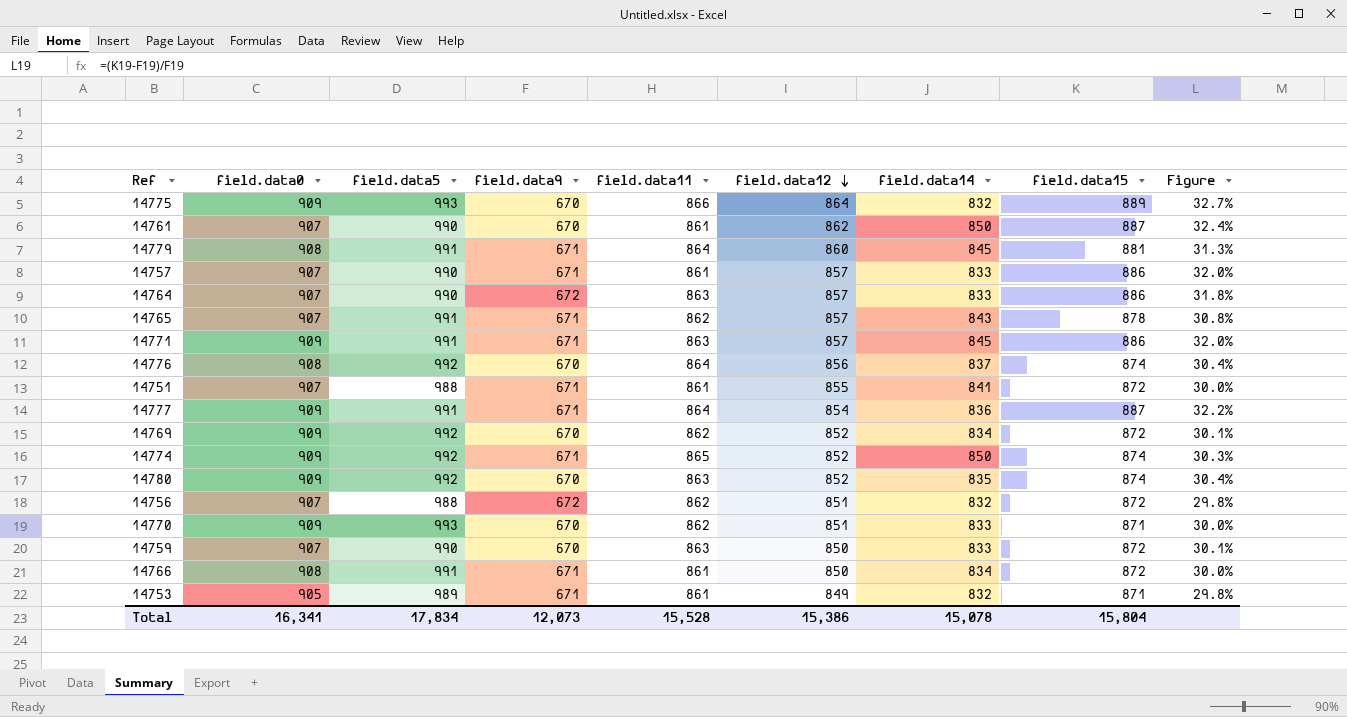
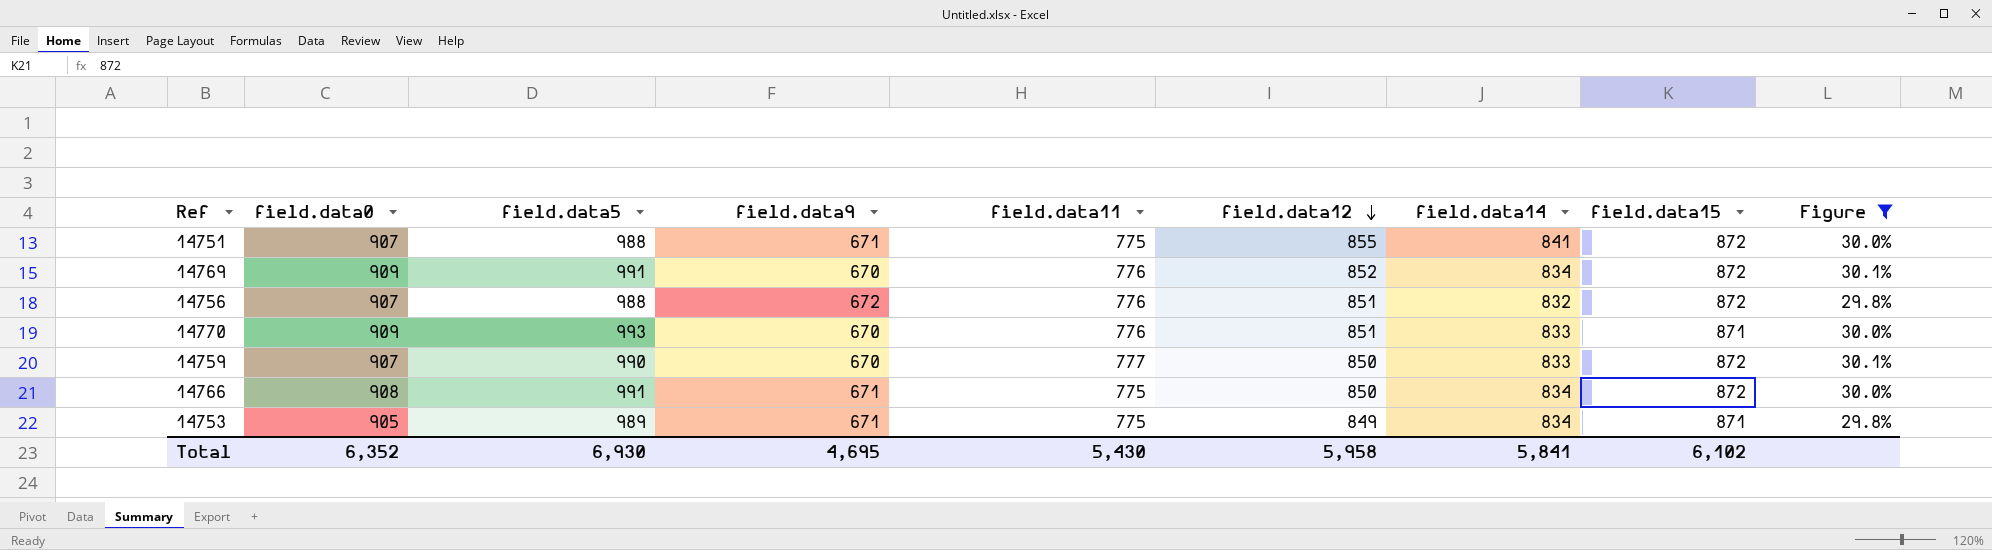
filter: none -> Figure <= 30.1%
14751 | field.data11: 861 -> 775
14769 | field.data5: 992 -> 991
14769 | field.data11: 862 -> 776
14756 | field.data11: 862 -> 776
14770 | field.data11: 862 -> 776
14759 | field.data11: 863 -> 777
14766 | field.data11: 861 -> 775
14753 | field.data11: 861 -> 775
14753 | field.data14: 832 -> 834
Total | field.data0: 16,341 -> 6,352
Total | field.data5: 17,834 -> 6,930
Total | field.data9: 12,073 -> 4,695
Total | field.data11: 15,528 -> 5,430
Total | field.data12: 15,386 -> 5,958
Total | field.data14: 15,078 -> 5,841
Total | field.data15: 15,804 -> 6,102

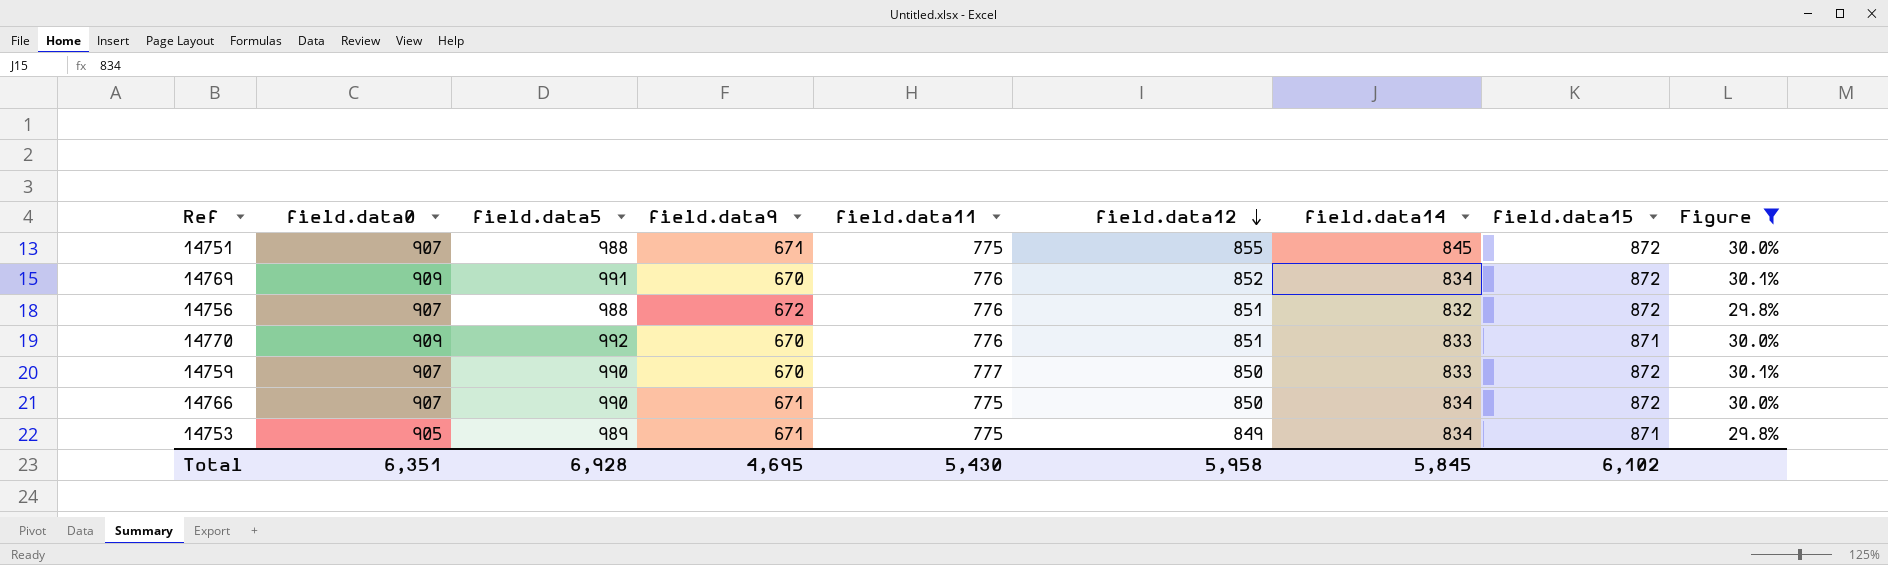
14751 | field.data14: 841 -> 845
14770 | field.data5: 993 -> 992
14766 | field.data0: 908 -> 907
14766 | field.data5: 991 -> 990
Total | field.data0: 6,352 -> 6,351
Total | field.data5: 6,930 -> 6,928
Total | field.data14: 5,841 -> 5,845

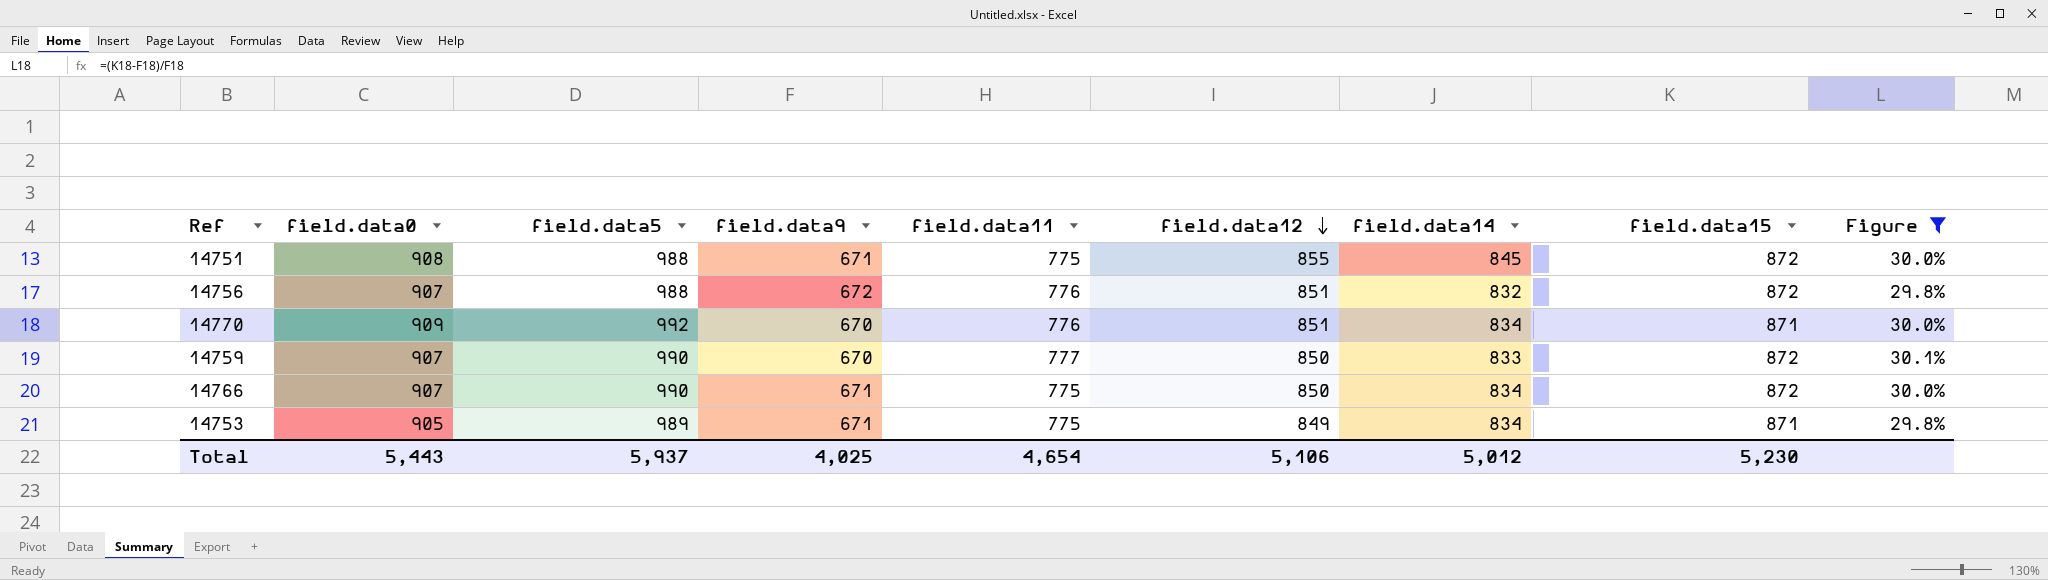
row 14769: 909 | 991 | 670 | 776 | 852 | 834 | 872 | 30.1% -> none
14751 | field.data0: 907 -> 908
14770 | field.data14: 833 -> 834
Total | field.data0: 6,351 -> 5,443
Total | field.data5: 6,928 -> 5,937
Total | field.data9: 4,695 -> 4,025
Total | field.data11: 5,430 -> 4,654
Total | field.data12: 5,958 -> 5,106
Total | field.data14: 5,845 -> 5,012
Total | field.data15: 6,102 -> 5,230

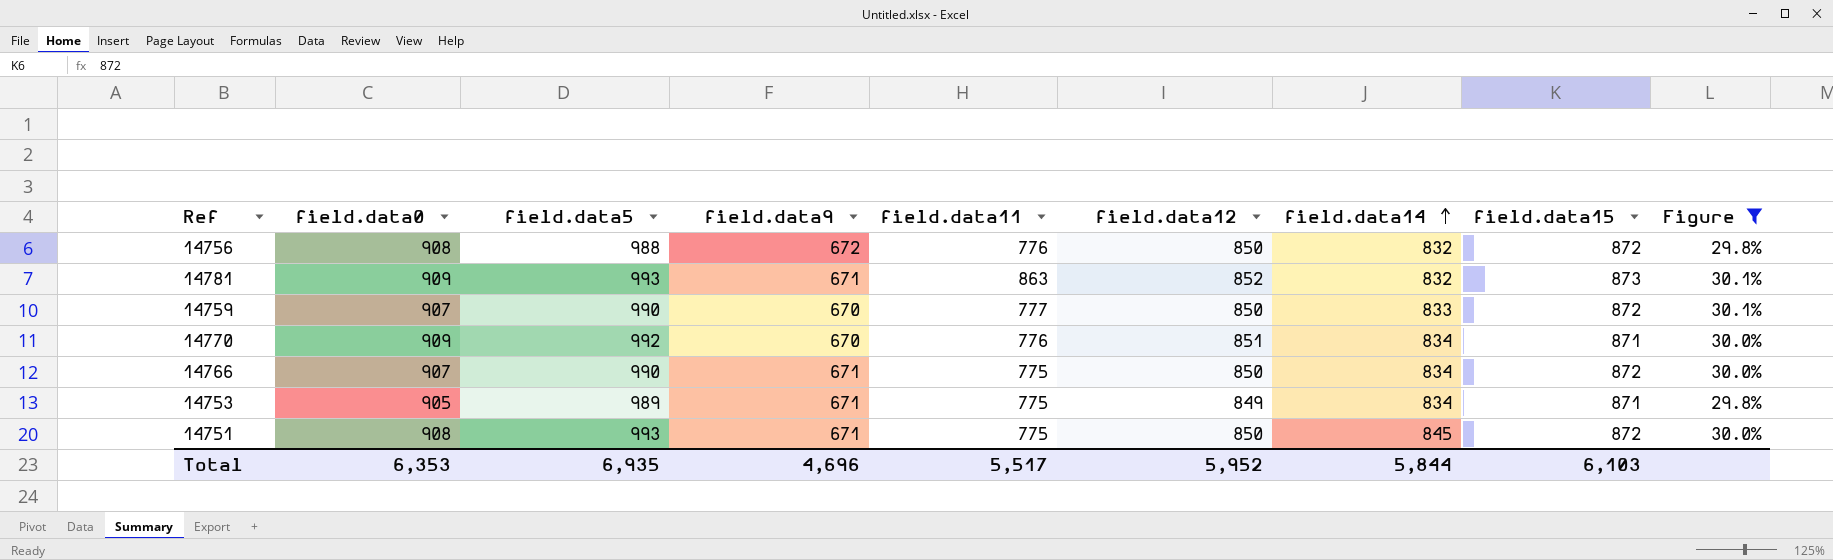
row order: field.data12 descending -> field.data14 ascending
14756 | field.data0: 907 -> 908
14756 | field.data12: 851 -> 850
row 14781: none -> 909 | 993 | 671 | 863 | 852 | 832 | 873 | 30.1%
14751 | field.data5: 988 -> 993
14751 | field.data12: 855 -> 850
Total | field.data0: 5,443 -> 6,353
Total | field.data5: 5,937 -> 6,935
Total | field.data9: 4,025 -> 4,696
Total | field.data11: 4,654 -> 5,517
Total | field.data12: 5,106 -> 5,952
Total | field.data14: 5,012 -> 5,844
Total | field.data15: 5,230 -> 6,103

